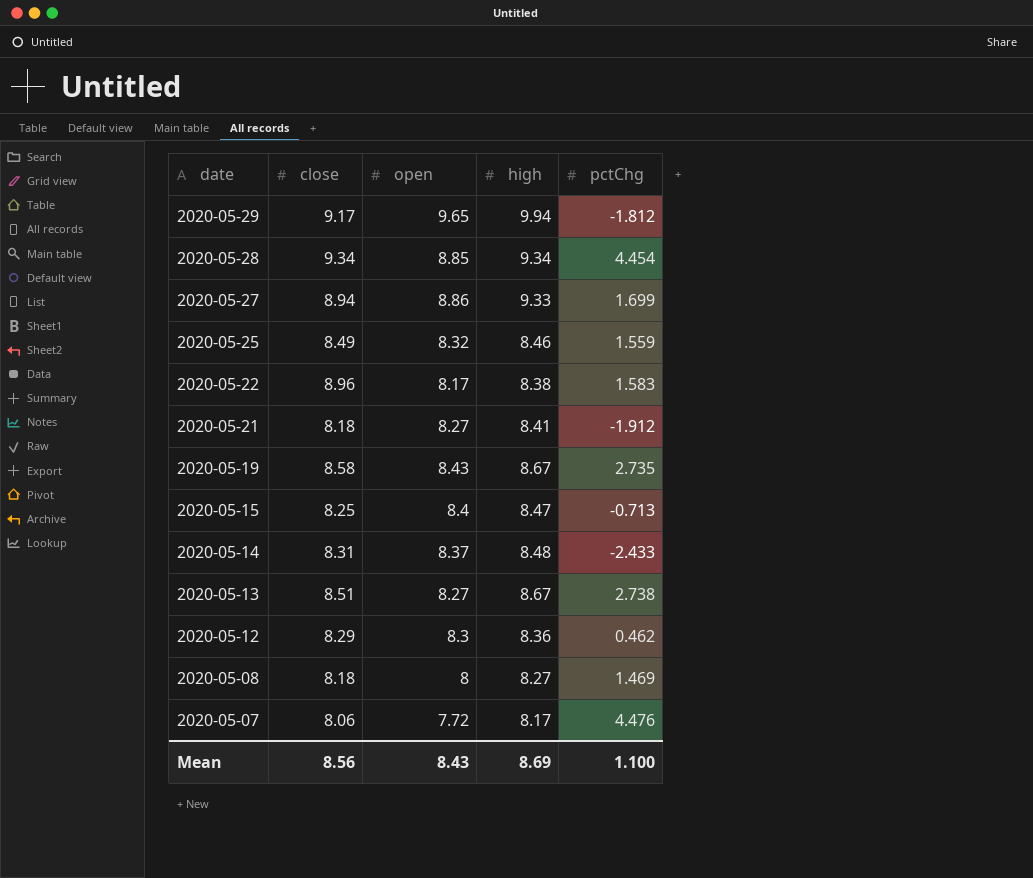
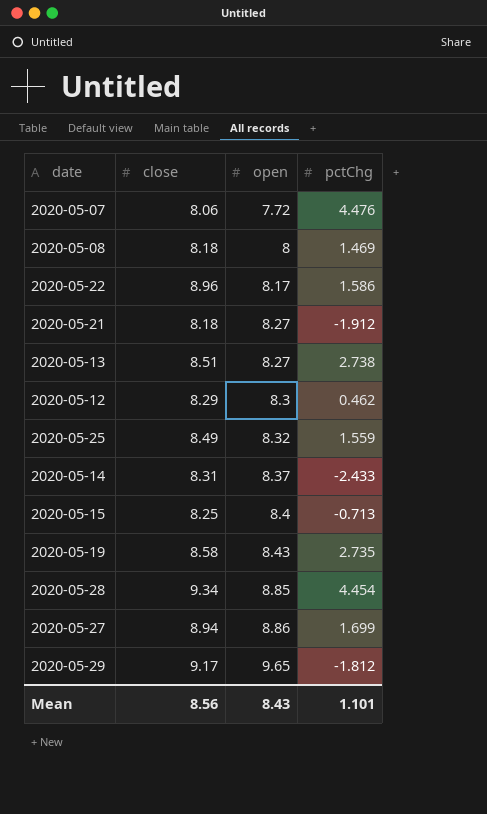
row order: date descending -> open ascending
column high | position: 4 -> none
2020-05-22 | pctChg: 1.583 -> 1.586
Mean | pctChg: 1.100 -> 1.101

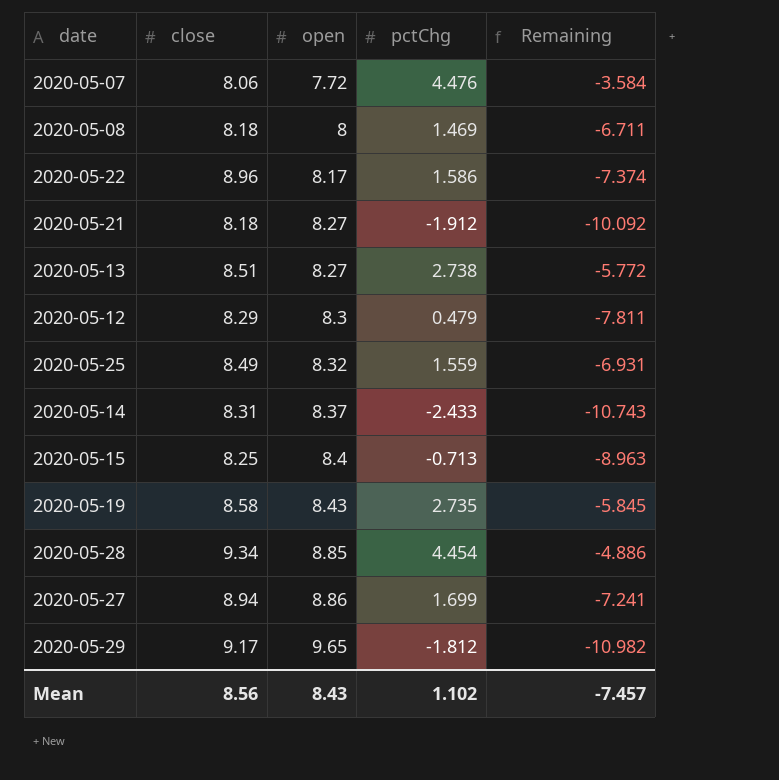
column Remaining | formula: none -> [pctChg] - [close]
2020-05-12 | pctChg: 0.462 -> 0.479
Mean | pctChg: 1.101 -> 1.102

